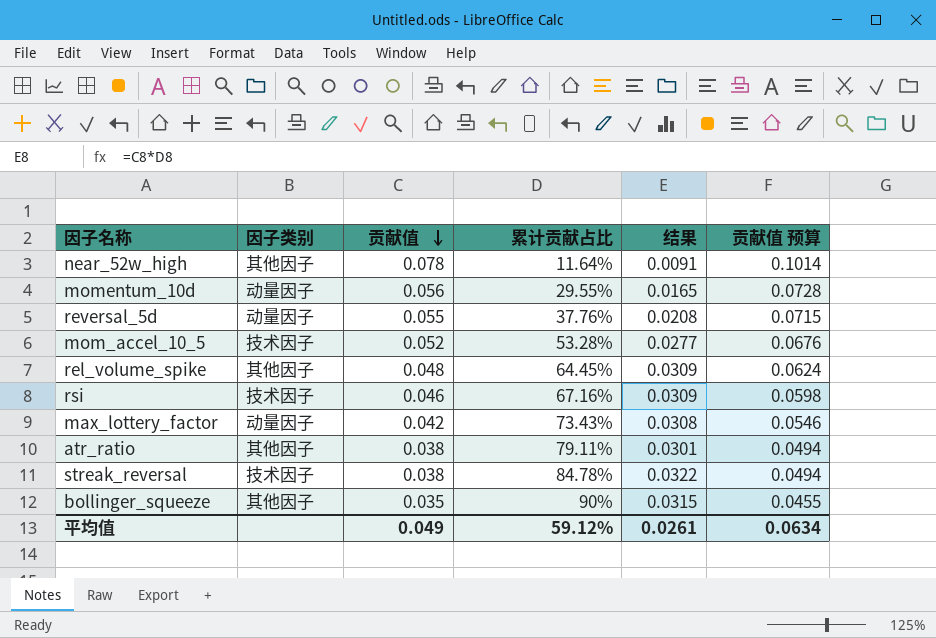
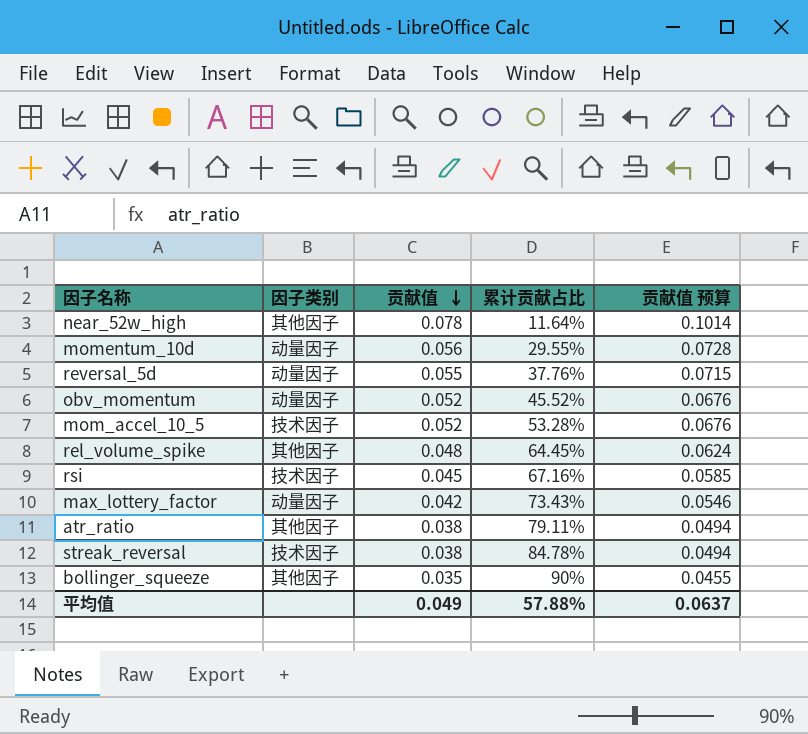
column 结果 | formula: [贡献值] * [累计贡献占比] -> none
row obv_momentum: none -> 动量因子 | 0.052 | 45.52% | 0.0676
rsi | 贡献值: 0.046 -> 0.045
rsi | 贡献值 预算: 0.0598 -> 0.0585
平均值 | 累计贡献占比: 59.12% -> 57.88%
平均值 | 贡献值 预算: 0.0634 -> 0.0637

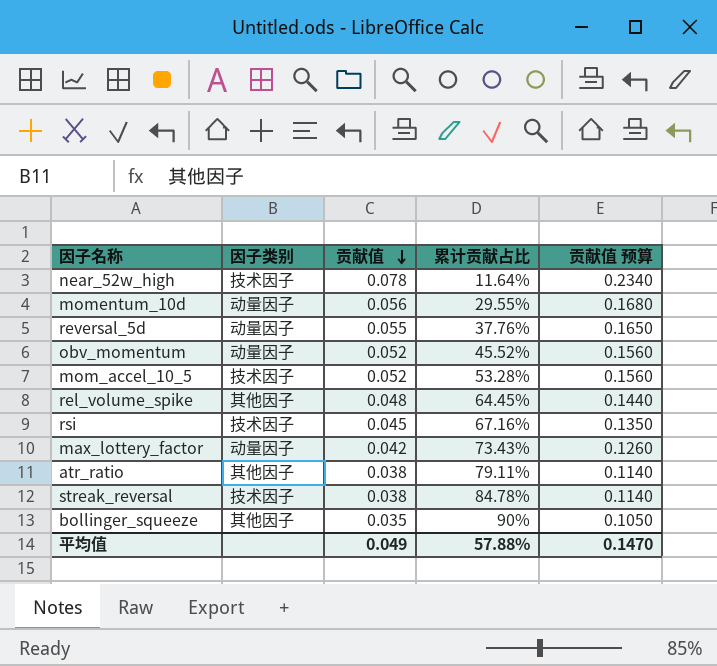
column 贡献值 预算 | formula: [贡献值] * 1.3 -> [贡献值] * 3
near_52w_high | 因子类别: 其他因子 -> 技术因子
平均值 | 贡献值 预算: 0.0637 -> 0.1470

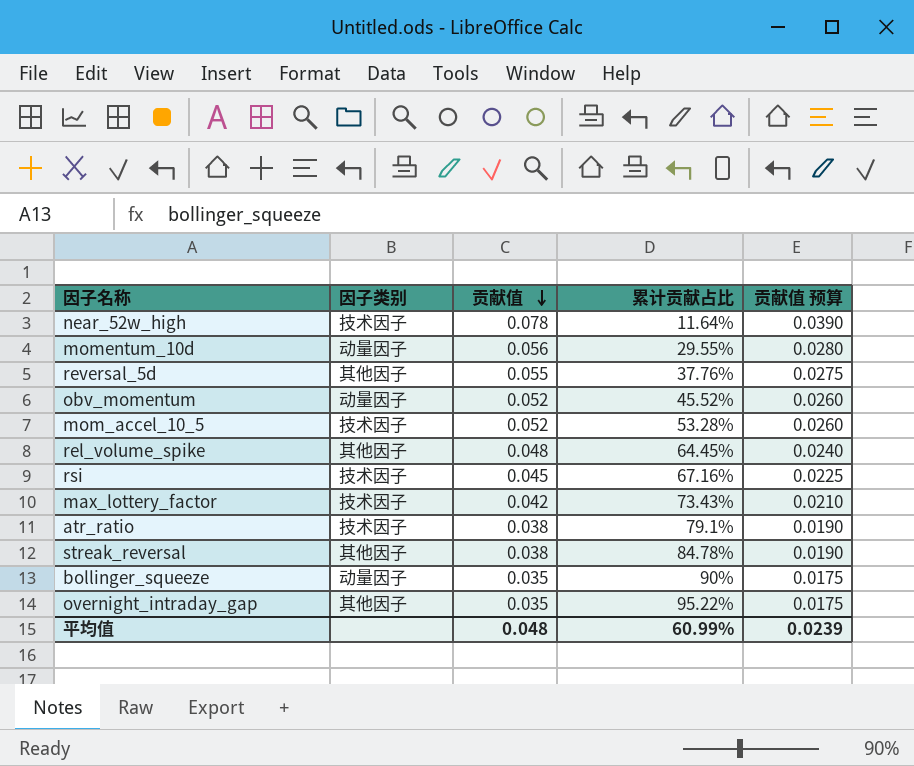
column 贡献值 预算 | formula: [贡献值] * 3 -> [贡献值] * 0.5
reversal_5d | 因子类别: 动量因子 -> 其他因子
max_lottery_factor | 因子类别: 动量因子 -> 技术因子
atr_ratio | 因子类别: 其他因子 -> 技术因子
atr_ratio | 累计贡献占比: 79.11% -> 79.1%
streak_reversal | 因子类别: 技术因子 -> 其他因子
bollinger_squeeze | 因子类别: 其他因子 -> 动量因子
row overnight_intraday_gap: none -> 其他因子 | 0.035 | 95.22% | 0.0175
平均值 | 贡献值: 0.049 -> 0.048
平均值 | 累计贡献占比: 57.88% -> 60.99%
平均值 | 贡献值 预算: 0.1470 -> 0.0239

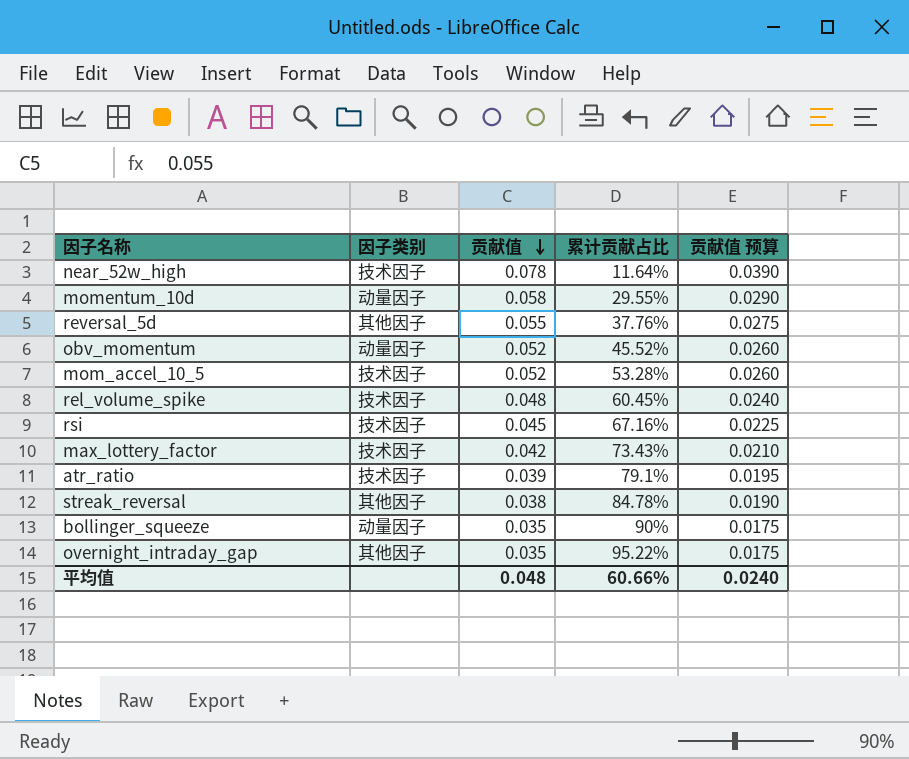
momentum_10d | 贡献值: 0.056 -> 0.058
momentum_10d | 贡献值 预算: 0.0280 -> 0.0290
rel_volume_spike | 因子类别: 其他因子 -> 技术因子
rel_volume_spike | 累计贡献占比: 64.45% -> 60.45%
atr_ratio | 贡献值: 0.038 -> 0.039
atr_ratio | 贡献值 预算: 0.0190 -> 0.0195
平均值 | 累计贡献占比: 60.99% -> 60.66%
平均值 | 贡献值 预算: 0.0239 -> 0.0240

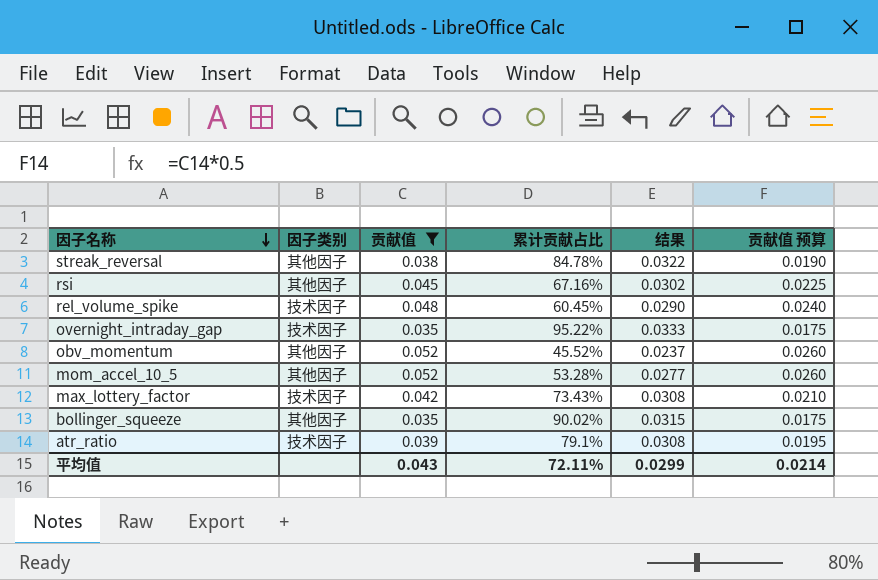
filter: none -> 贡献值 <= 0.052
row order: 贡献值 descending -> 因子名称 descending
column 结果 | formula: none -> [贡献值] * [累计贡献占比]
rsi | 因子类别: 技术因子 -> 其他因子
overnight_intraday_gap | 因子类别: 其他因子 -> 技术因子
obv_momentum | 因子类别: 动量因子 -> 其他因子
mom_accel_10_5 | 因子类别: 技术因子 -> 其他因子
bollinger_squeeze | 因子类别: 动量因子 -> 其他因子
bollinger_squeeze | 累计贡献占比: 90% -> 90.02%
平均值 | 贡献值: 0.048 -> 0.043
平均值 | 累计贡献占比: 60.66% -> 72.11%
平均值 | 贡献值 预算: 0.0240 -> 0.0214

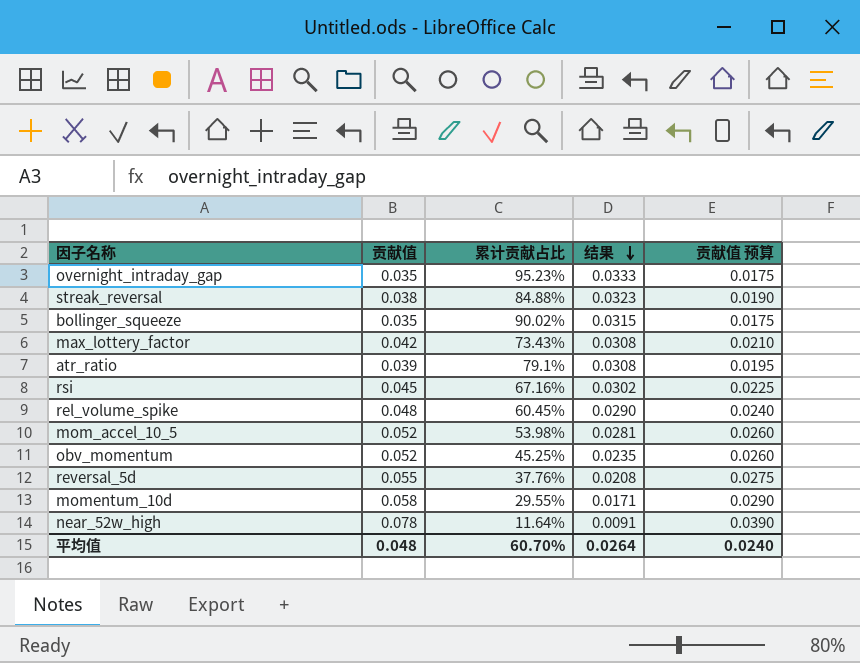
filter: 贡献值 <= 0.052 -> none
row order: 因子名称 descending -> 结果 descending
column 因子类别 | position: 2 -> none
overnight_intraday_gap | 累计贡献占比: 95.22% -> 95.23%
streak_reversal | 累计贡献占比: 84.78% -> 84.88%
streak_reversal | 结果: 0.0322 -> 0.0323
mom_accel_10_5 | 累计贡献占比: 53.28% -> 53.98%
mom_accel_10_5 | 结果: 0.0277 -> 0.0281
obv_momentum | 累计贡献占比: 45.52% -> 45.25%
obv_momentum | 结果: 0.0237 -> 0.0235
平均值 | 贡献值: 0.043 -> 0.048
平均值 | 累计贡献占比: 72.11% -> 60.70%
平均值 | 结果: 0.0299 -> 0.0264
平均值 | 贡献值 预算: 0.0214 -> 0.0240

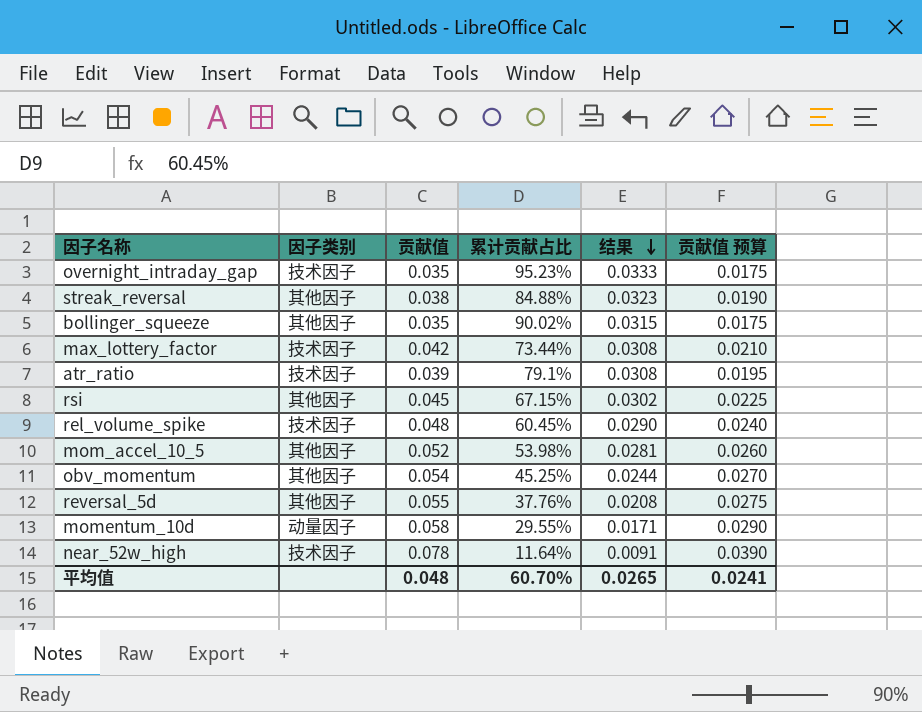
column 因子类别 | position: none -> 2
max_lottery_factor | 累计贡献占比: 73.43% -> 73.44%
rsi | 累计贡献占比: 67.16% -> 67.15%
obv_momentum | 贡献值: 0.052 -> 0.054
obv_momentum | 结果: 0.0235 -> 0.0244
obv_momentum | 贡献值 预算: 0.0260 -> 0.0270
平均值 | 结果: 0.0264 -> 0.0265
平均值 | 贡献值 预算: 0.0240 -> 0.0241

